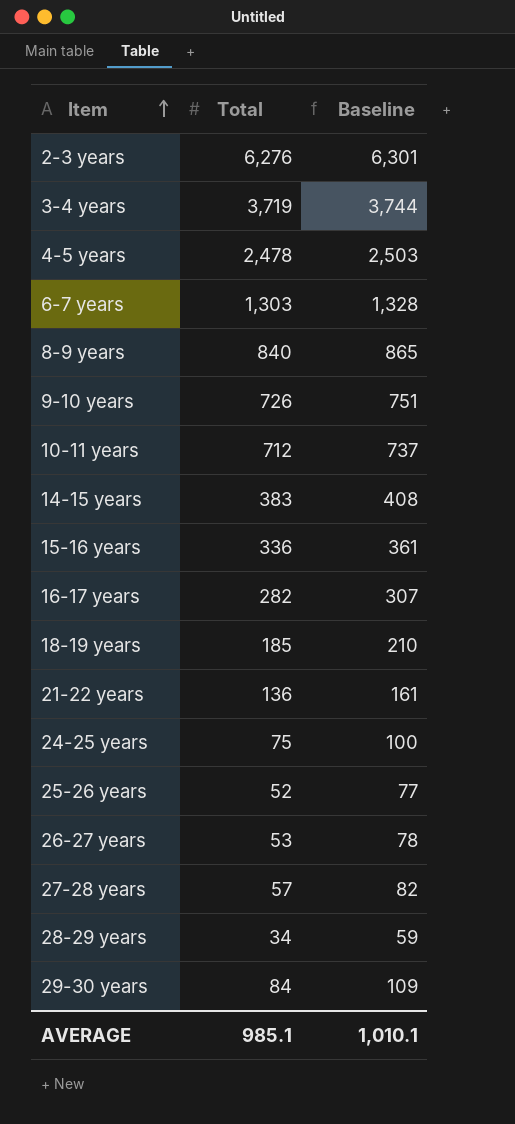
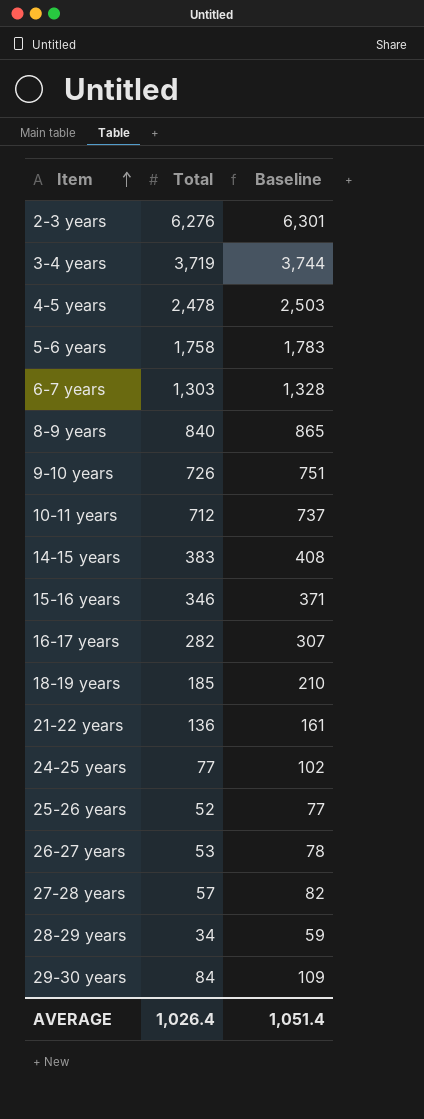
row 5-6 years: none -> 1,758 | 1,783
15-16 years | Total: 336 -> 346
15-16 years | Baseline: 361 -> 371
24-25 years | Total: 75 -> 77
24-25 years | Baseline: 100 -> 102
AVERAGE | Total: 985.1 -> 1,026.4
AVERAGE | Baseline: 1,010.1 -> 1,051.4

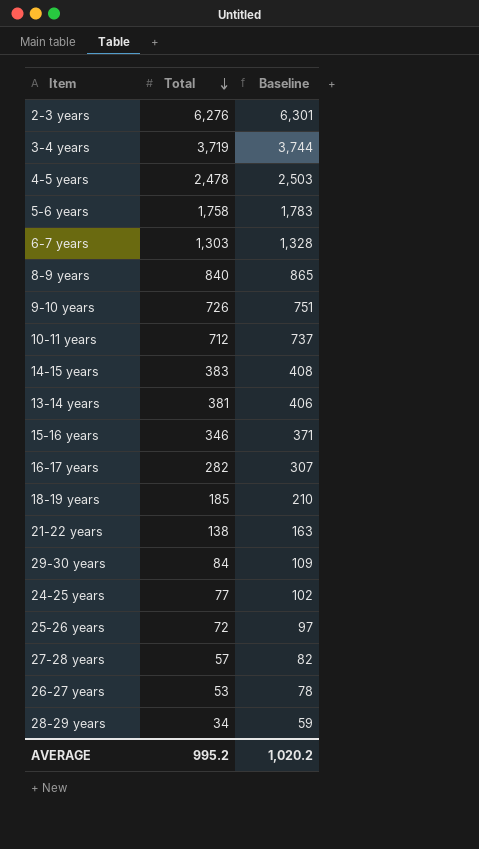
row order: Item ascending -> Total descending
row 13-14 years: none -> 381 | 406
21-22 years | Total: 136 -> 138
21-22 years | Baseline: 161 -> 163
25-26 years | Total: 52 -> 72
25-26 years | Baseline: 77 -> 97
AVERAGE | Total: 1,026.4 -> 995.2
AVERAGE | Baseline: 1,051.4 -> 1,020.2

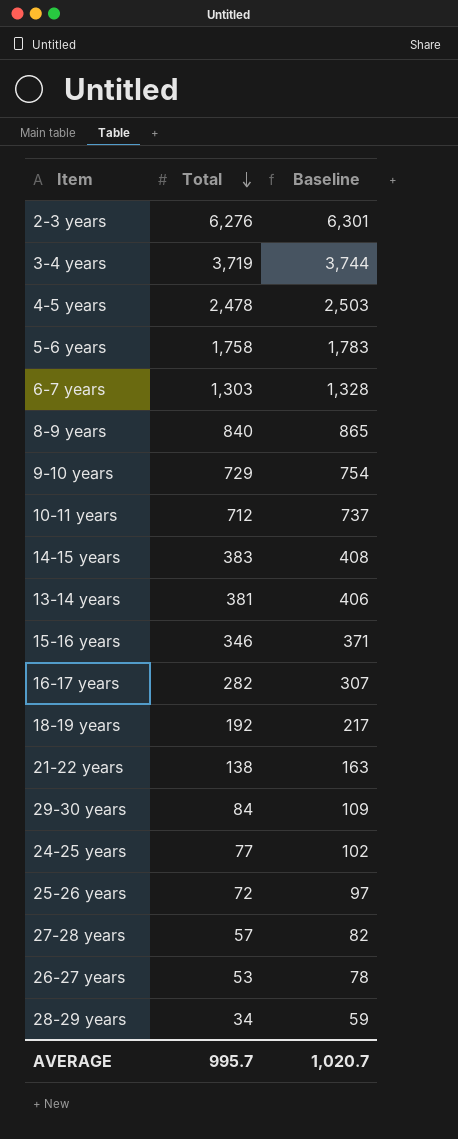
9-10 years | Total: 726 -> 729
9-10 years | Baseline: 751 -> 754
18-19 years | Total: 185 -> 192
18-19 years | Baseline: 210 -> 217
AVERAGE | Total: 995.2 -> 995.7
AVERAGE | Baseline: 1,020.2 -> 1,020.7

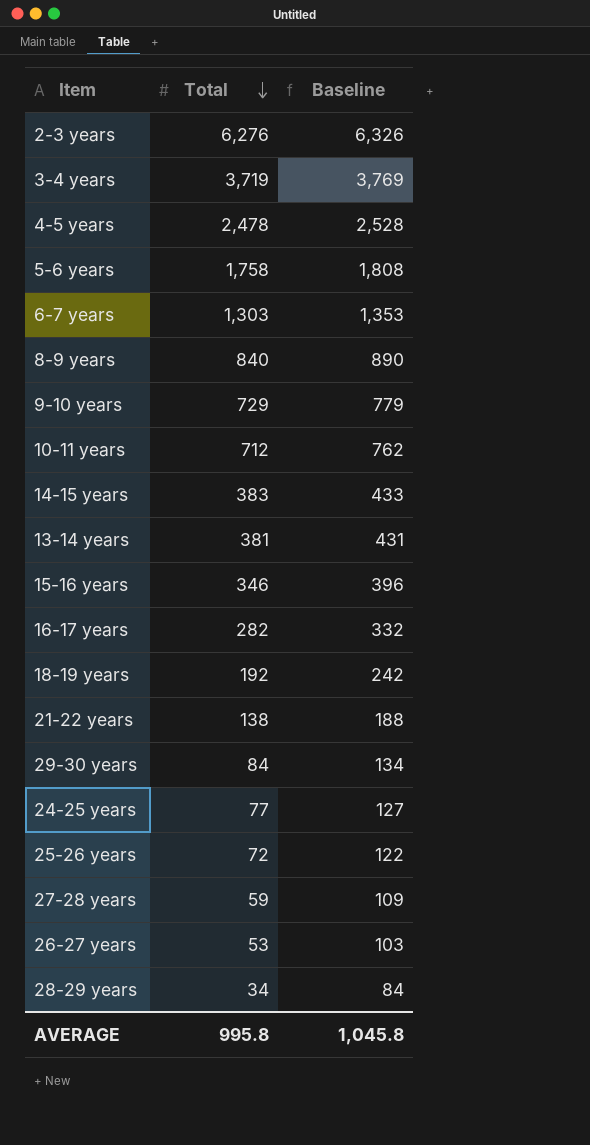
column Baseline | formula: [Total] + 25 -> [Total] + 50
27-28 years | Total: 57 -> 59
AVERAGE | Total: 995.7 -> 995.8
AVERAGE | Baseline: 1,020.7 -> 1,045.8

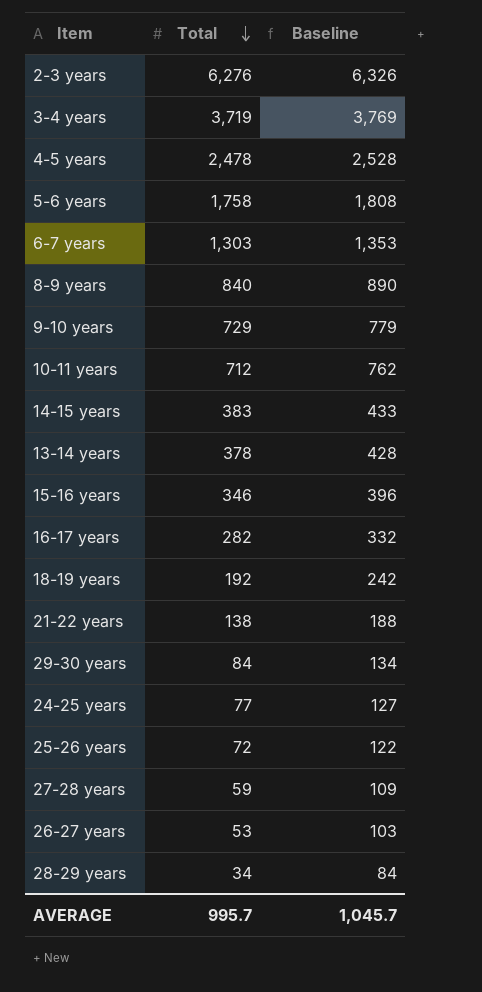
13-14 years | Total: 381 -> 378
13-14 years | Baseline: 431 -> 428
AVERAGE | Total: 995.8 -> 995.7
AVERAGE | Baseline: 1,045.8 -> 1,045.7

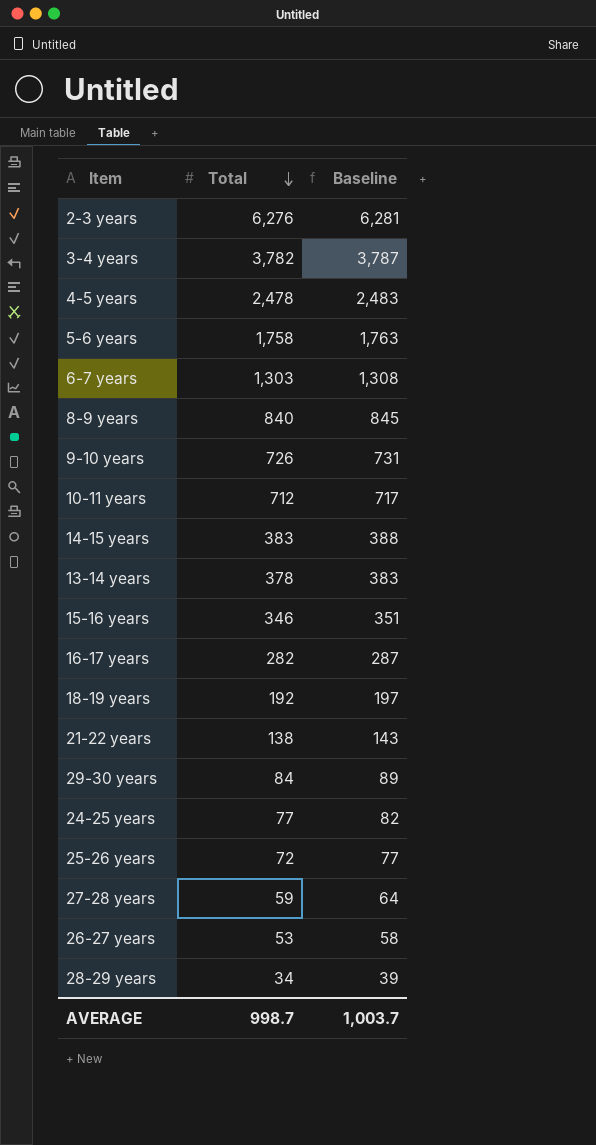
column Baseline | formula: [Total] + 50 -> [Total] + 5
3-4 years | Total: 3,719 -> 3,782
9-10 years | Total: 729 -> 726
AVERAGE | Total: 995.7 -> 998.7
AVERAGE | Baseline: 1,045.7 -> 1,003.7

